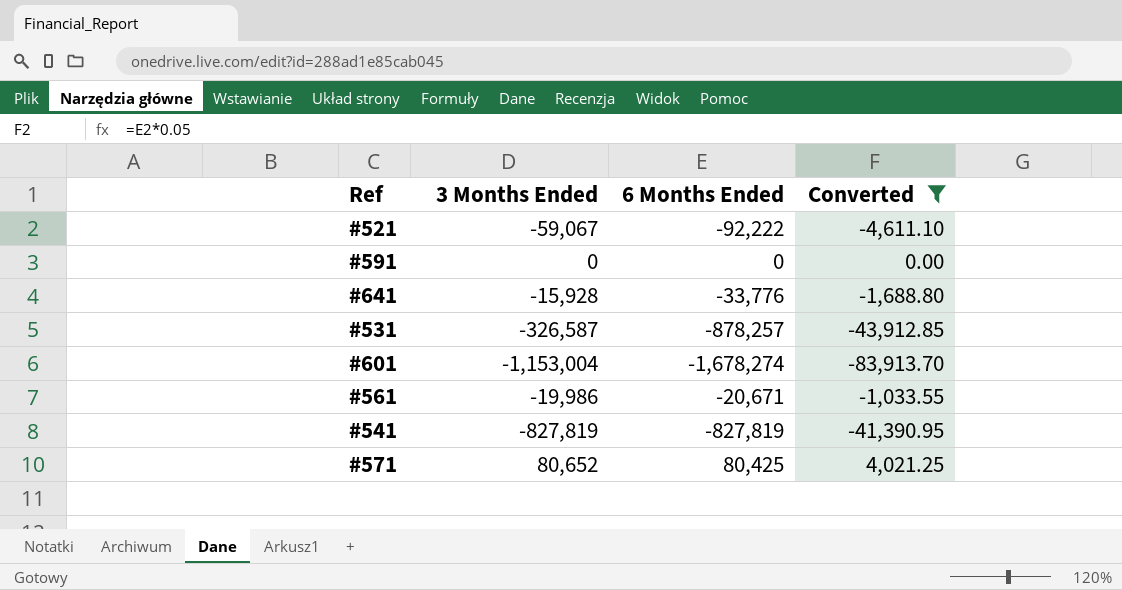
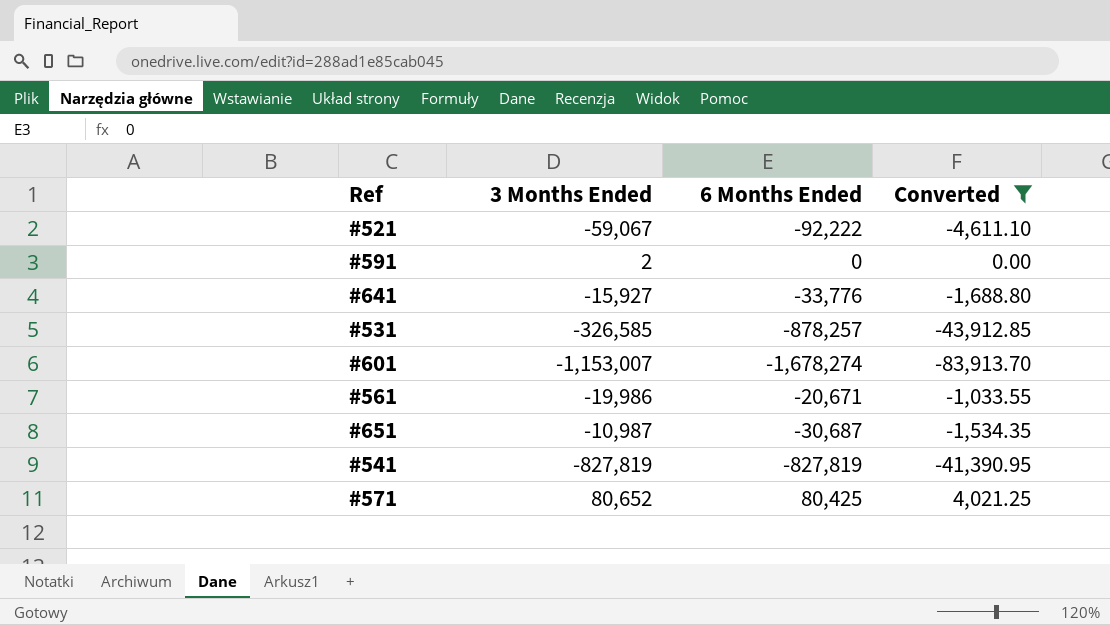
#591 | 3 Months Ended: 0 -> 2
#641 | 3 Months Ended: -15,928 -> -15,927
#531 | 3 Months Ended: -326,587 -> -326,585
#601 | 3 Months Ended: -1,153,004 -> -1,153,007
row #651: none -> -10,987 | -30,687 | -1,534.35

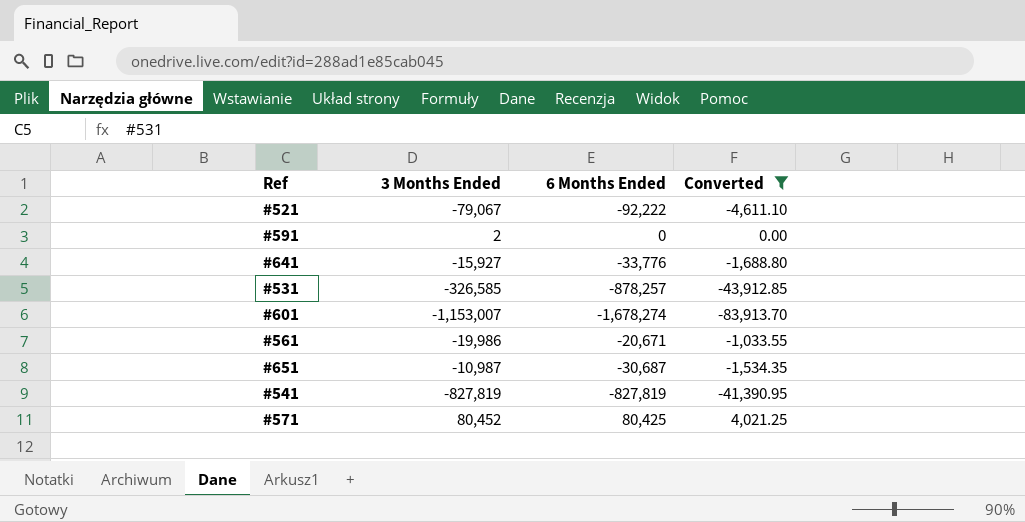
#521 | 3 Months Ended: -59,067 -> -79,067
#571 | 3 Months Ended: 80,652 -> 80,452

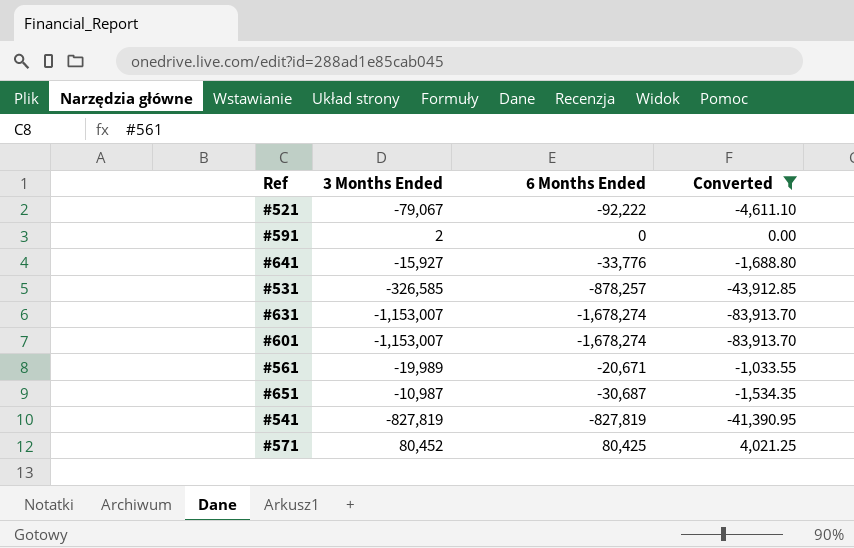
row #631: none -> -1,153,007 | -1,678,274 | -83,913.70
#561 | 3 Months Ended: -19,986 -> -19,989

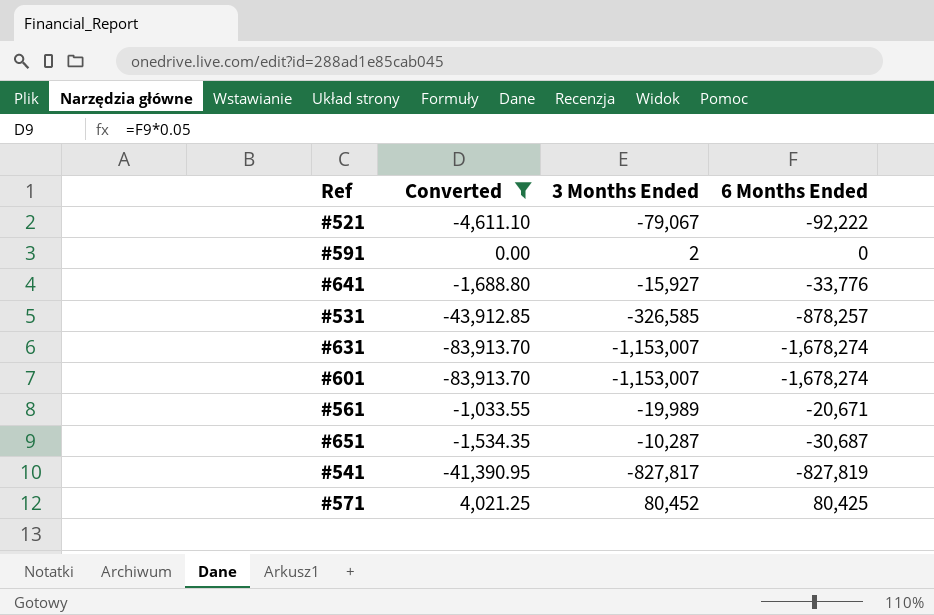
column Converted | position: 4 -> 2
#651 | 3 Months Ended: -10,987 -> -10,287
#541 | 3 Months Ended: -827,819 -> -827,817

